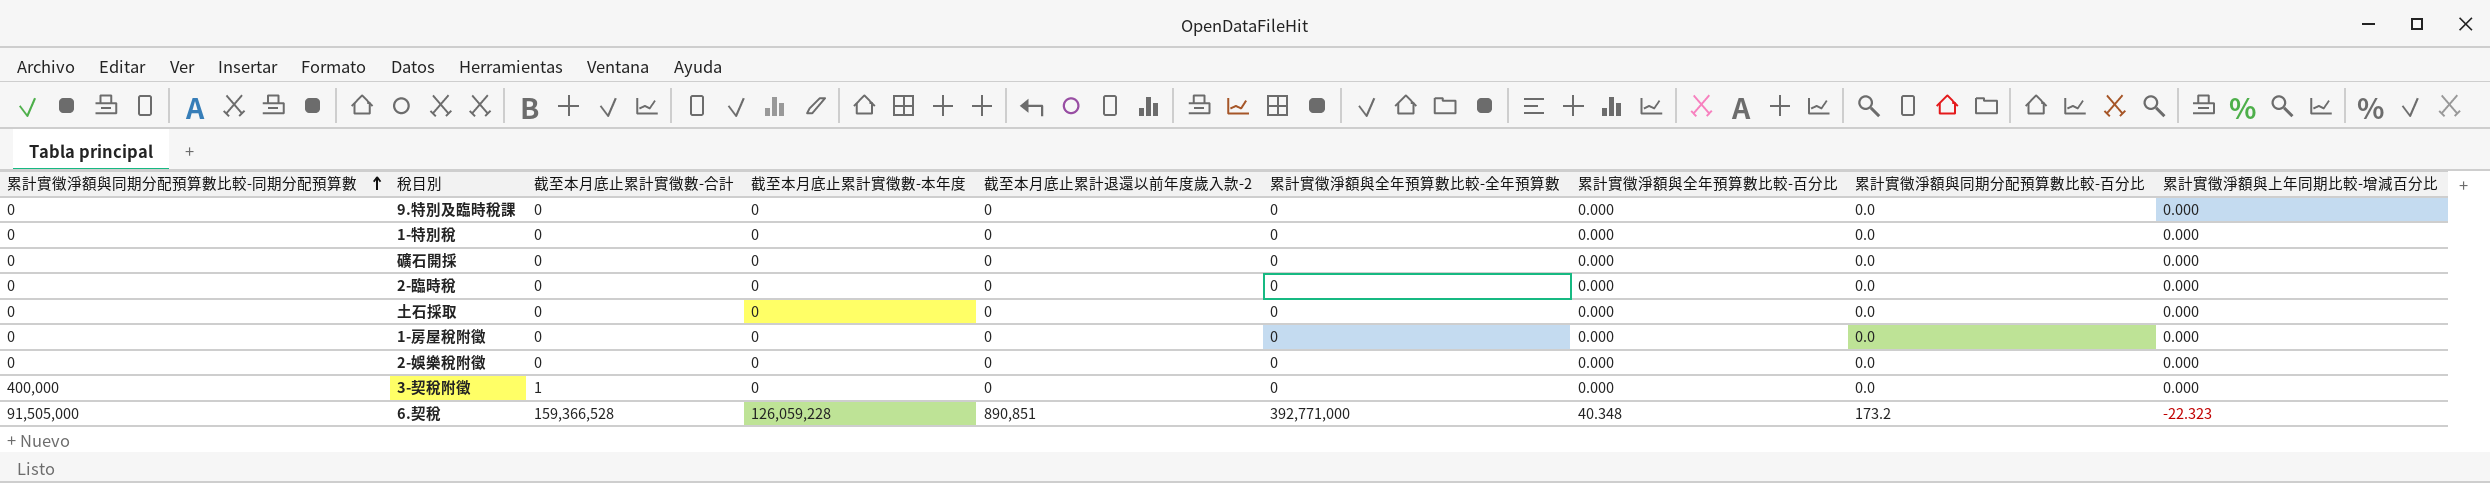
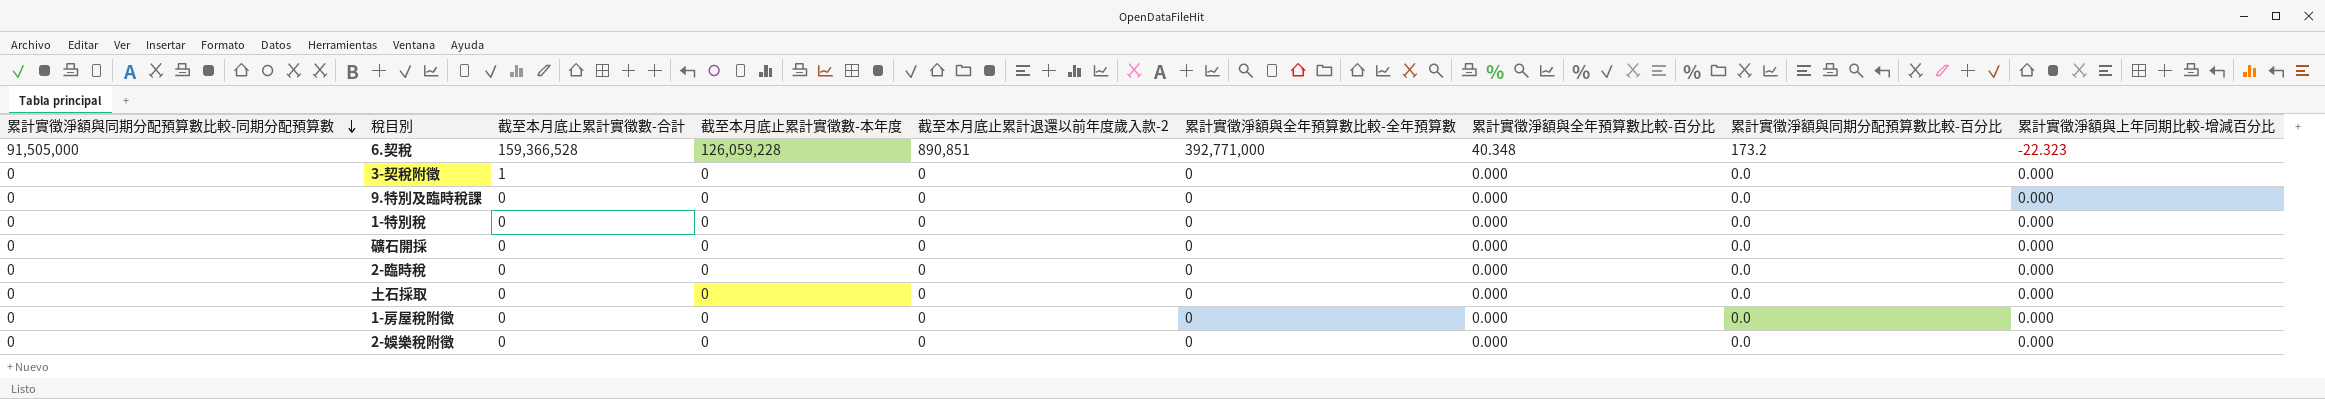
row order: 累計實徵淨額與同期分配預算數比較-同期分配預算數 ascending -> 累計實徵淨額與同期分配預算數比較-同期分配預算數 descending
3-契稅附徵 | 累計實徵淨額與同期分配預算數比較-同期分配預算數: 400,000 -> 0

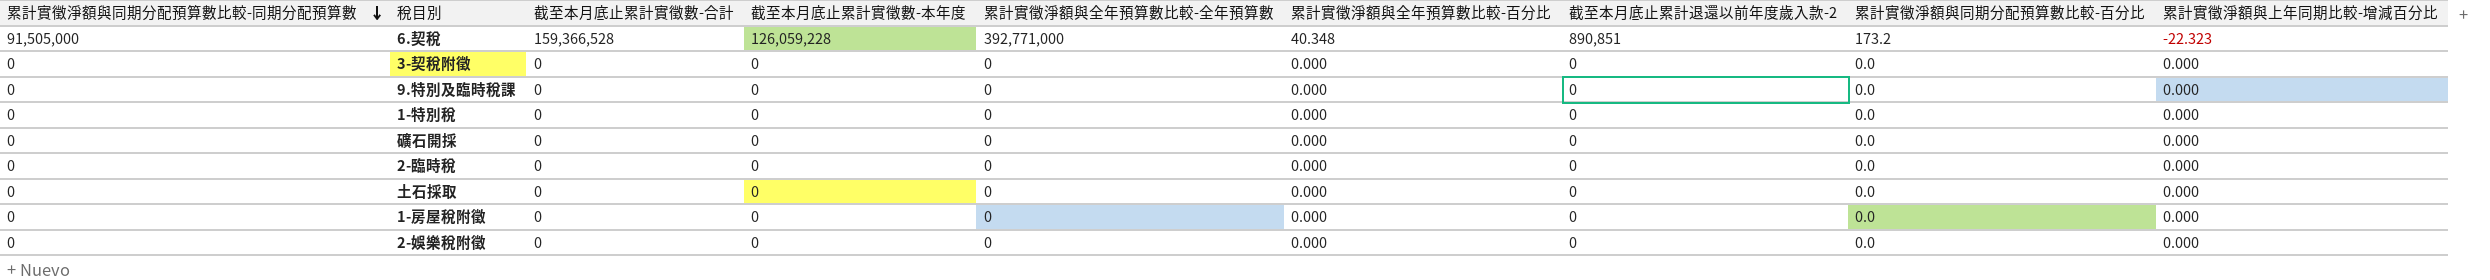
column 截至本月底止累計退還以前年度歲入款-2 | position: 5 -> 7
3-契稅附徵 | 截至本月底止累計實徵數-合計: 1 -> 0

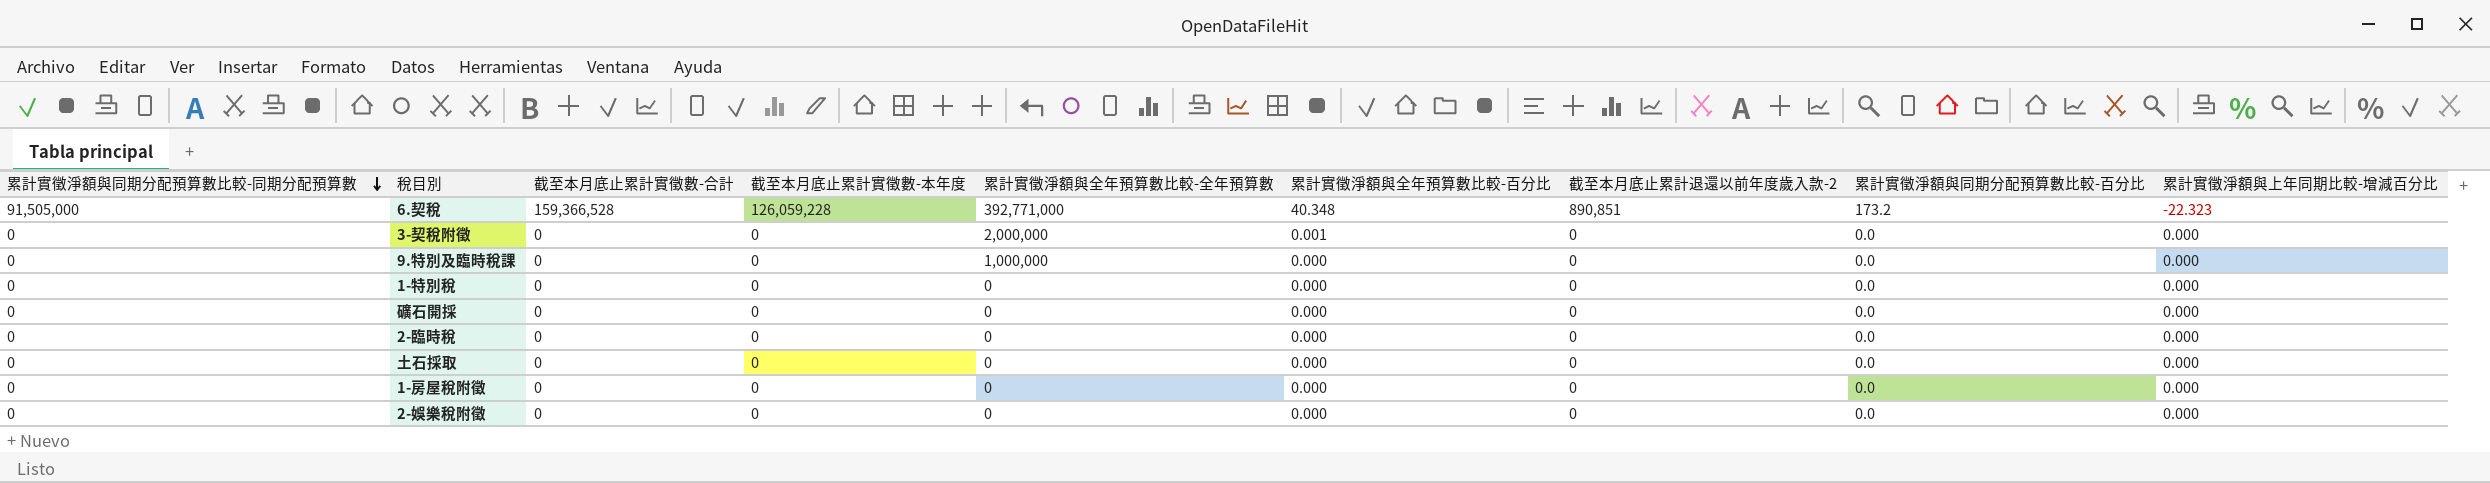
3-契稅附徵 | 累計實徵淨額與全年預算數比較-全年預算數: 0 -> 2,000,000
3-契稅附徵 | 累計實徵淨額與全年預算數比較-百分比: 0.000 -> 0.001
9.特別及臨時稅課 | 累計實徵淨額與全年預算數比較-全年預算數: 0 -> 1,000,000

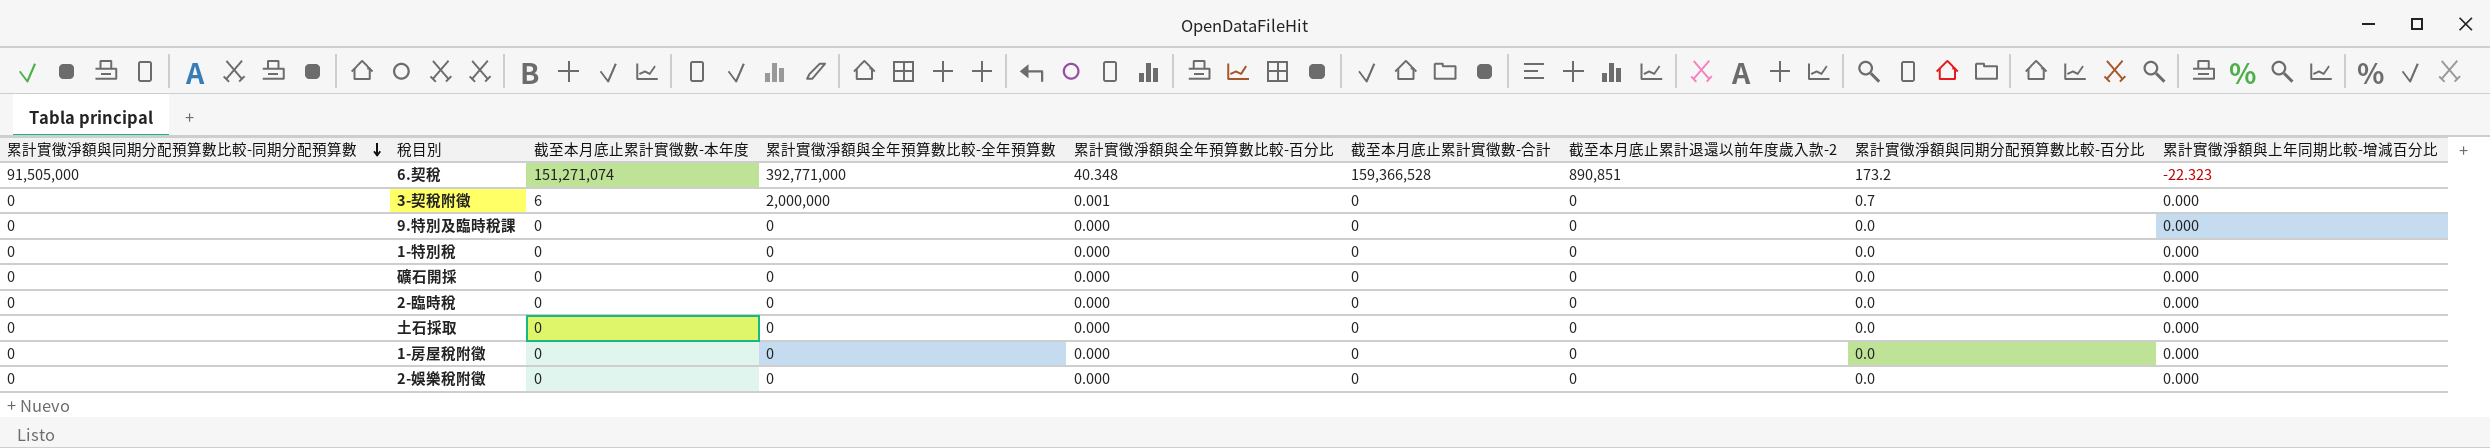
column 截至本月底止累計實徵數-合計 | position: 3 -> 6
6.契稅 | 截至本月底止累計實徵數-本年度: 126,059,228 -> 151,271,074
3-契稅附徵 | 截至本月底止累計實徵數-本年度: 0 -> 6
3-契稅附徵 | 累計實徵淨額與同期分配預算數比較-百分比: 0.0 -> 0.7
9.特別及臨時稅課 | 累計實徵淨額與全年預算數比較-全年預算數: 1,000,000 -> 0

